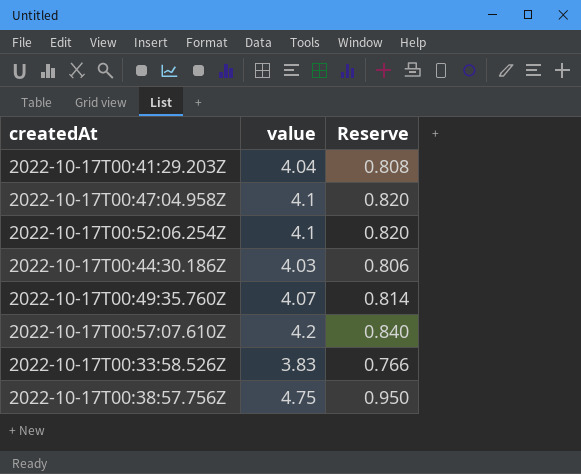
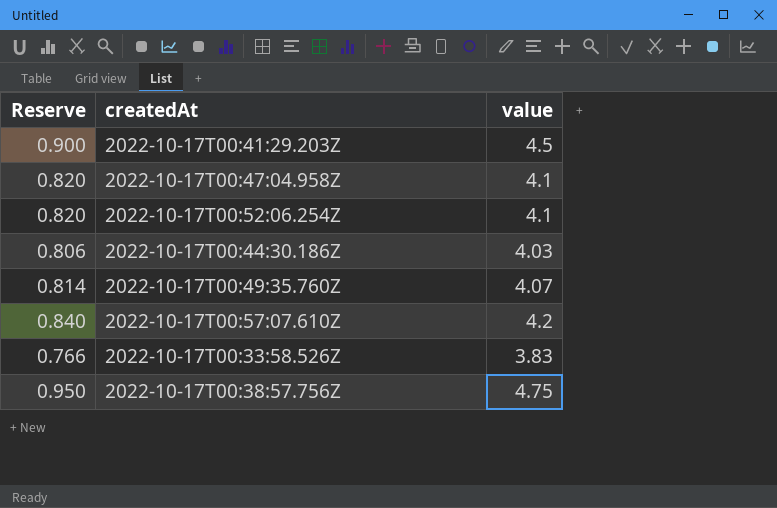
column Reserve | position: 3 -> 1
2022-10-17T00:41:29.203Z | Reserve: 0.808 -> 0.900
2022-10-17T00:41:29.203Z | value: 4.04 -> 4.5

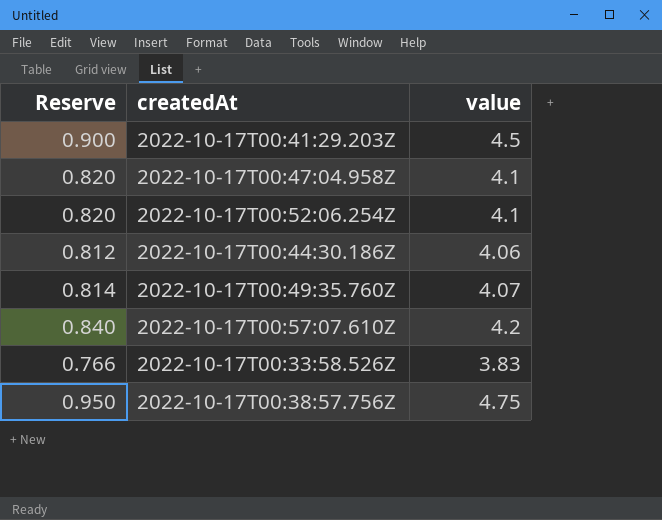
2022-10-17T00:44:30.186Z | Reserve: 0.806 -> 0.812
2022-10-17T00:44:30.186Z | value: 4.03 -> 4.06

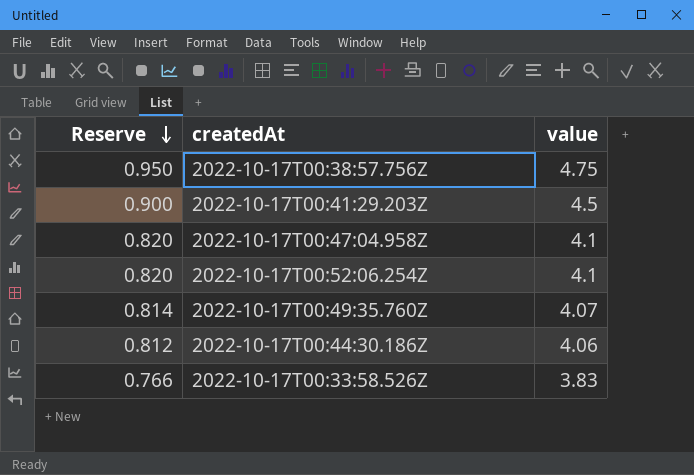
row order: none -> Reserve descending
row 2022-10-17T00:57:07.610Z: 0.840 | 4.2 -> none

